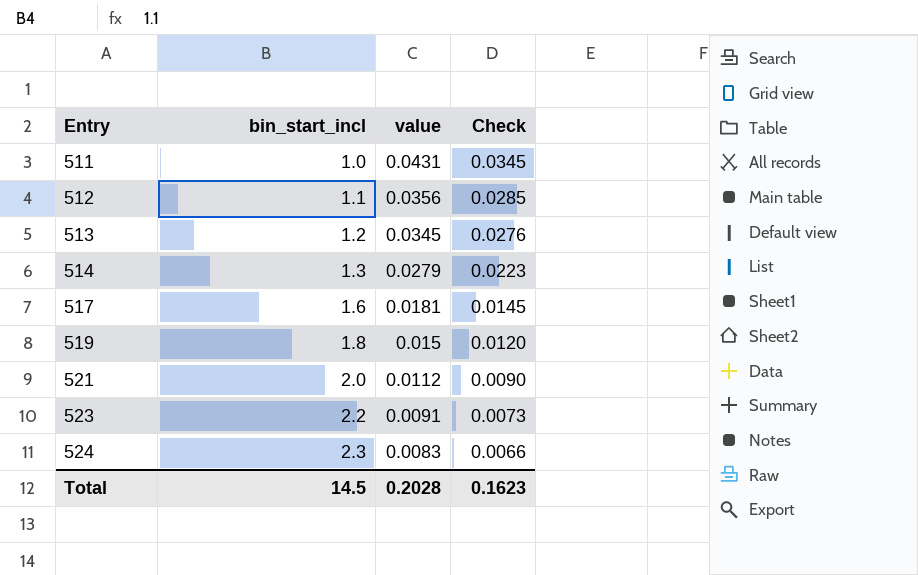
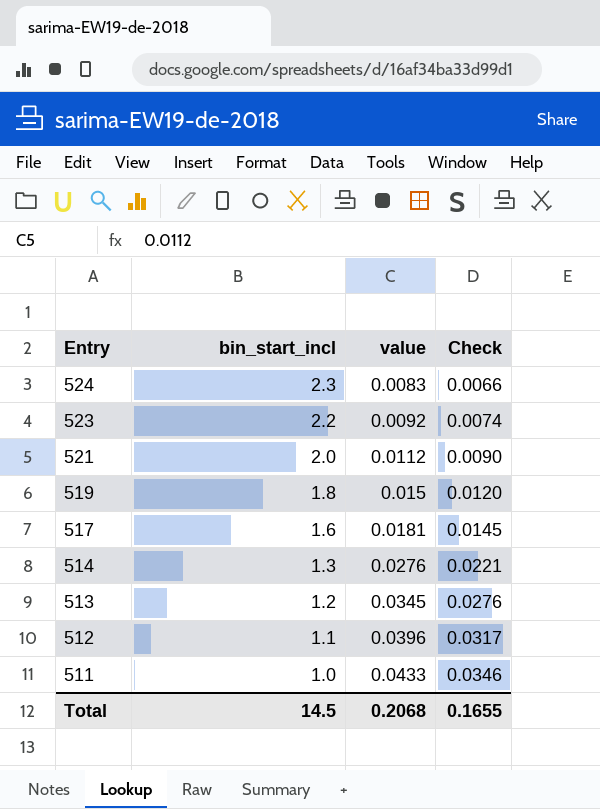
row order: Entry ascending -> Entry descending
523 | value: 0.0091 -> 0.0092
523 | Check: 0.0073 -> 0.0074
514 | value: 0.0279 -> 0.0276
514 | Check: 0.0223 -> 0.0221
512 | value: 0.0356 -> 0.0396
512 | Check: 0.0285 -> 0.0317
511 | value: 0.0431 -> 0.0433
511 | Check: 0.0345 -> 0.0346
Total | value: 0.2028 -> 0.2068
Total | Check: 0.1623 -> 0.1655

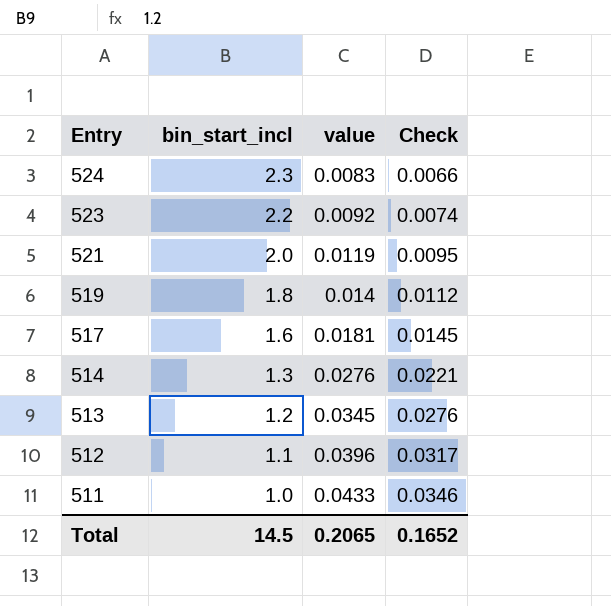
521 | value: 0.0112 -> 0.0119
521 | Check: 0.0090 -> 0.0095
519 | value: 0.015 -> 0.014
519 | Check: 0.0120 -> 0.0112
Total | value: 0.2068 -> 0.2065
Total | Check: 0.1655 -> 0.1652

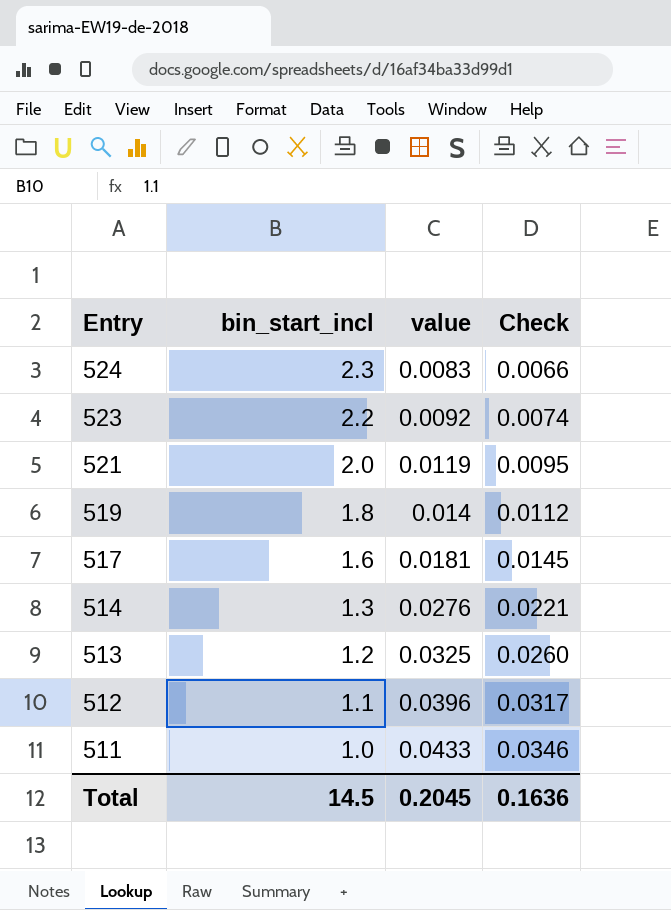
513 | value: 0.0345 -> 0.0325
513 | Check: 0.0276 -> 0.0260
Total | value: 0.2065 -> 0.2045
Total | Check: 0.1652 -> 0.1636

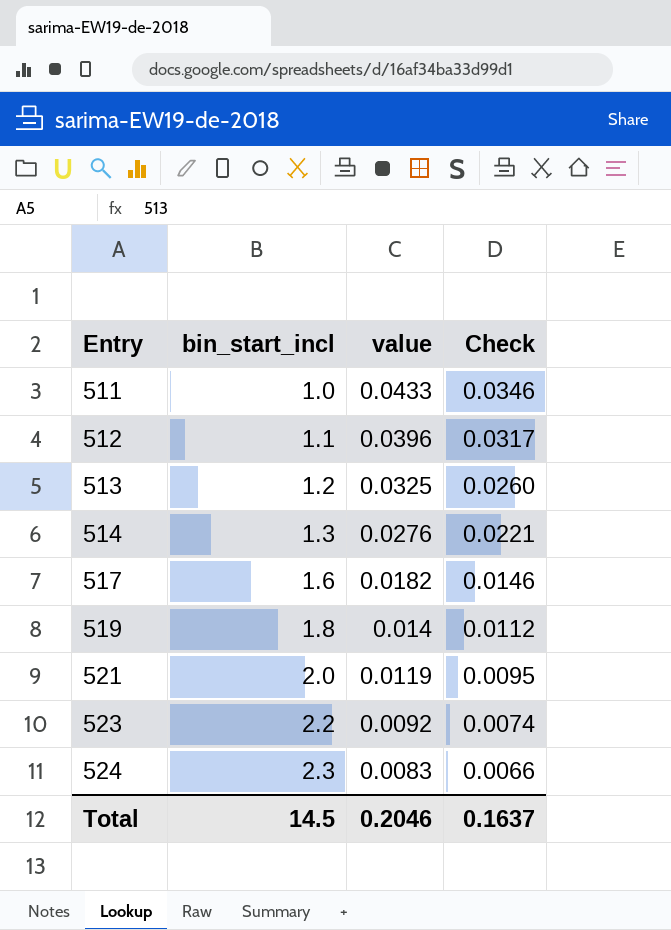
row order: Entry descending -> Entry ascending
517 | value: 0.0181 -> 0.0182
517 | Check: 0.0145 -> 0.0146
Total | value: 0.2045 -> 0.2046
Total | Check: 0.1636 -> 0.1637

